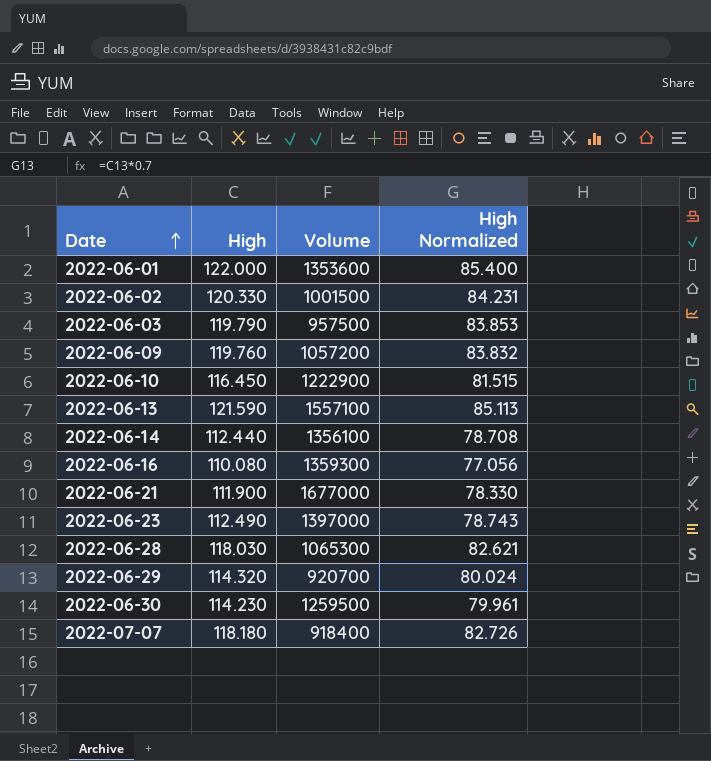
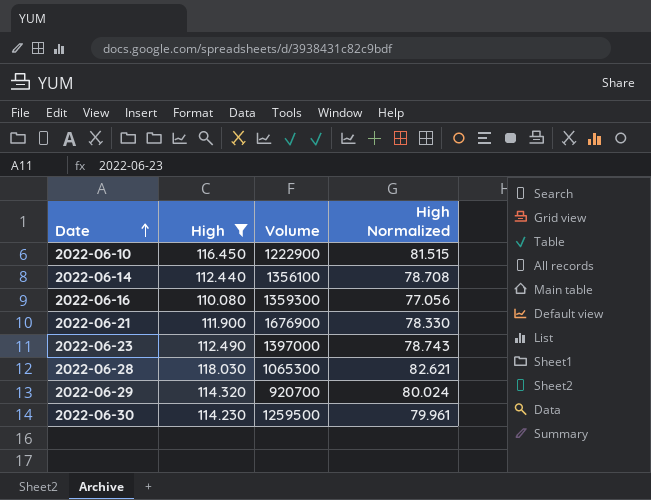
filter: none -> High <= 118.030
2022-06-21 | Volume: 1677000 -> 1676900

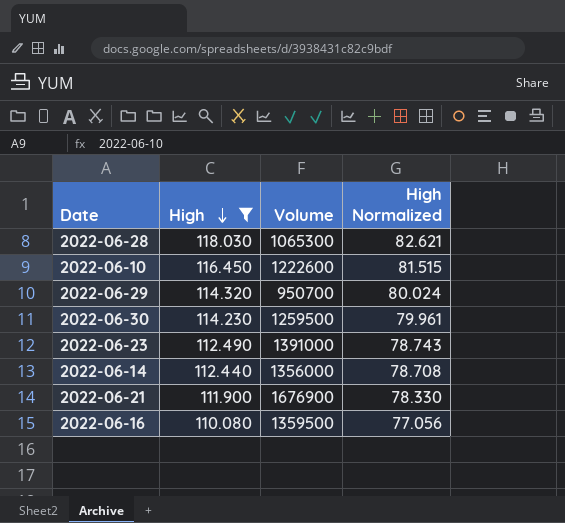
row order: Date ascending -> High descending
2022-06-10 | Volume: 1222900 -> 1222600
2022-06-29 | Volume: 920700 -> 950700
2022-06-23 | Volume: 1397000 -> 1391000
2022-06-14 | Volume: 1356100 -> 1356000
2022-06-16 | Volume: 1359300 -> 1359500

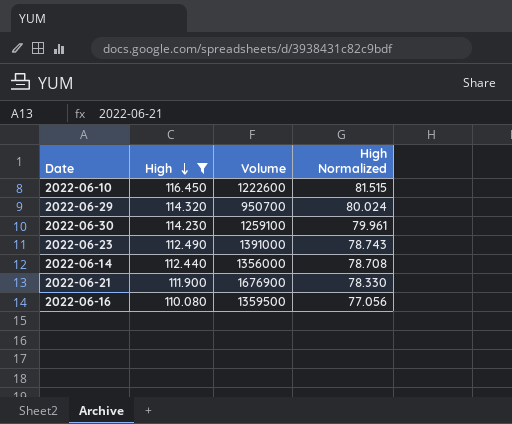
row 2022-06-28: 118.030 | 1065300 | 82.621 -> none
2022-06-30 | Volume: 1259500 -> 1259100

